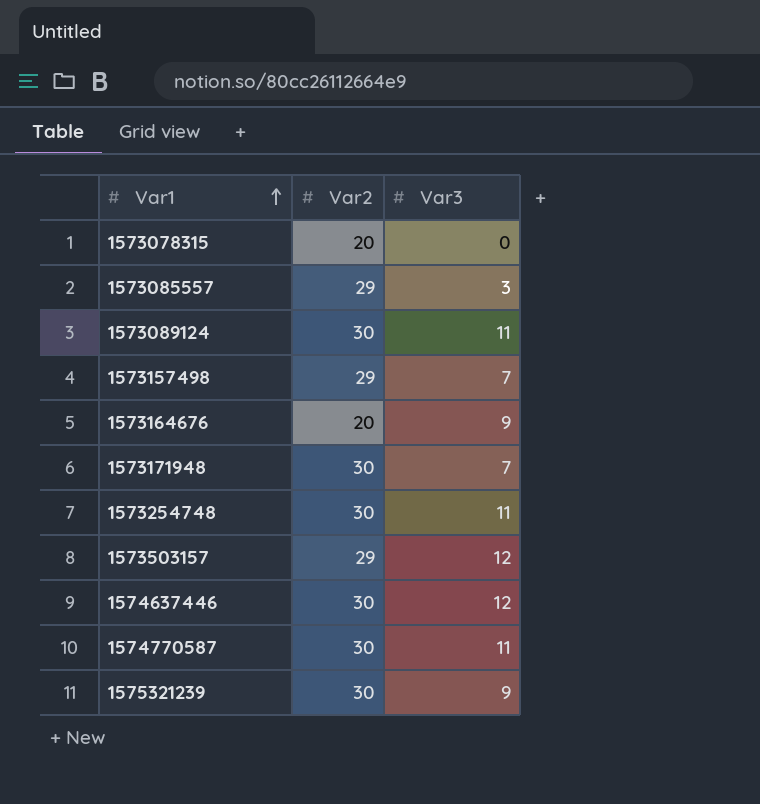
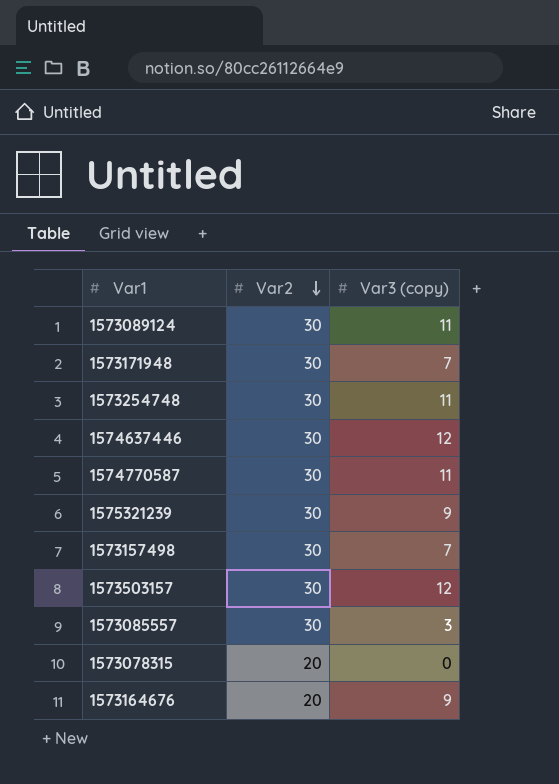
row order: Var1 ascending -> Var2 descending
column name: Var3 -> Var3 (copy)
1573157498 | Var2: 29 -> 30
1573503157 | Var2: 29 -> 30
1573085557 | Var2: 29 -> 30

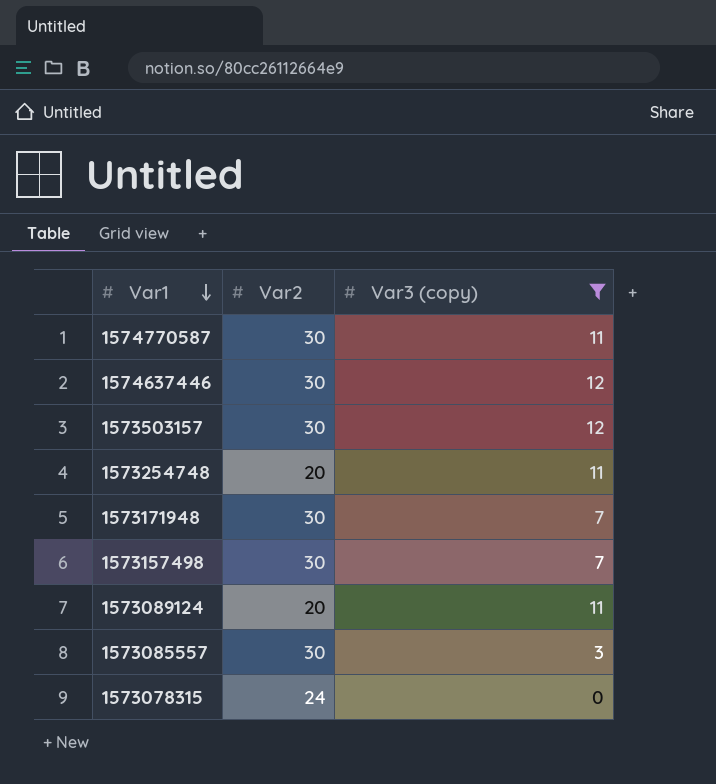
filter: none -> Var3 (copy) != 9
row order: Var2 descending -> Var1 descending
1573254748 | Var2: 30 -> 20
1573089124 | Var2: 30 -> 20
1573078315 | Var2: 20 -> 24

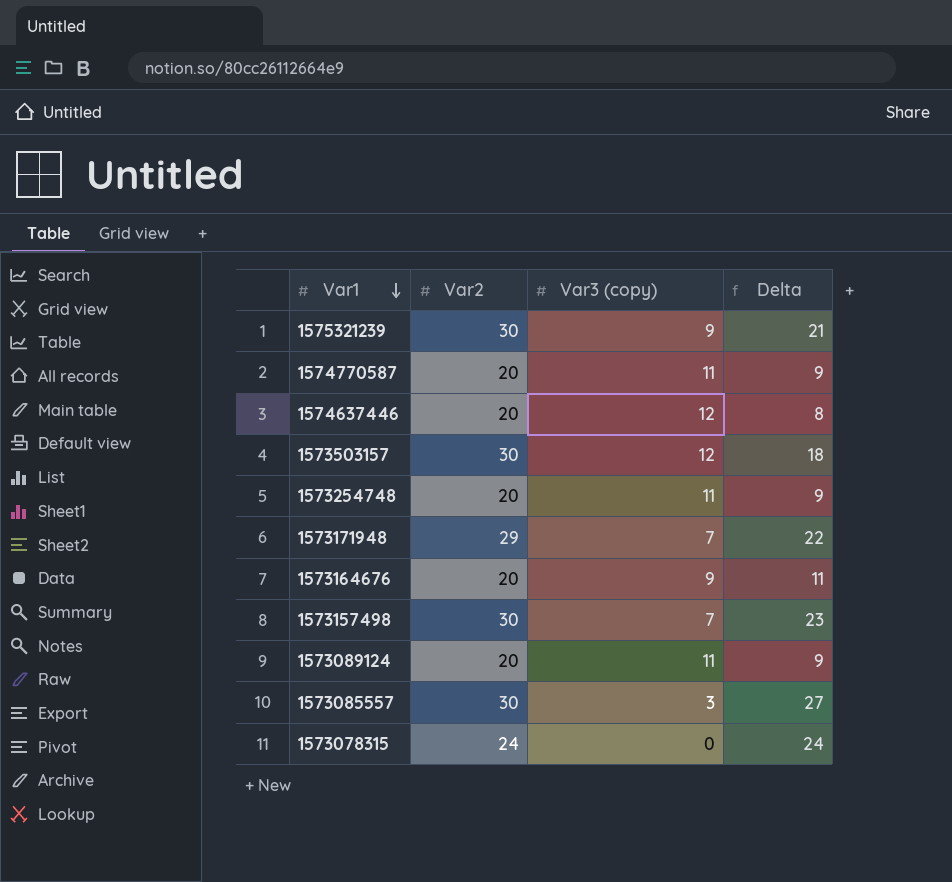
filter: Var3 (copy) != 9 -> none
column Delta | formula: none -> [Var2] - [Var3 (copy)]
1574770587 | Var2: 30 -> 20
1574637446 | Var2: 30 -> 20
1573171948 | Var2: 30 -> 29

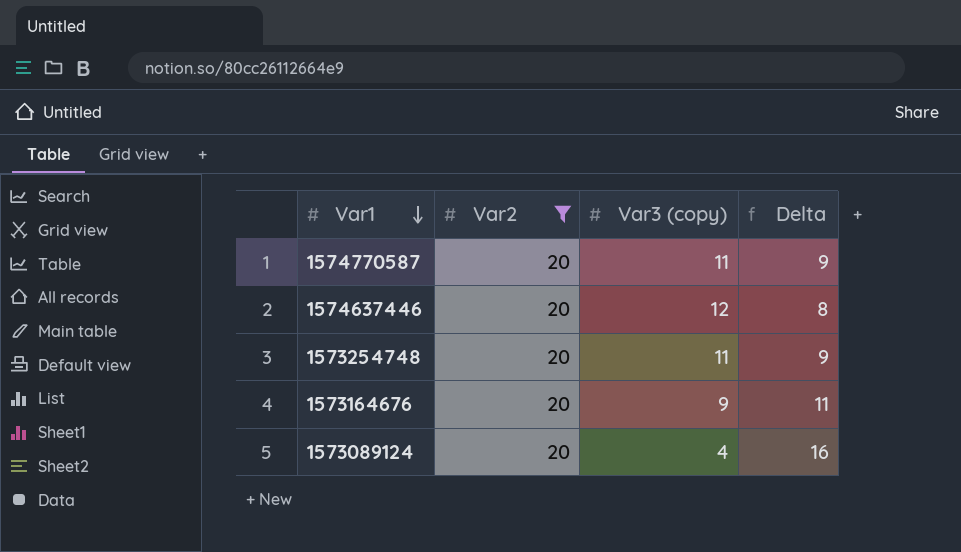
filter: none -> Var2 = 20
1573089124 | Var3 (copy): 11 -> 4
1573089124 | Delta: 9 -> 16

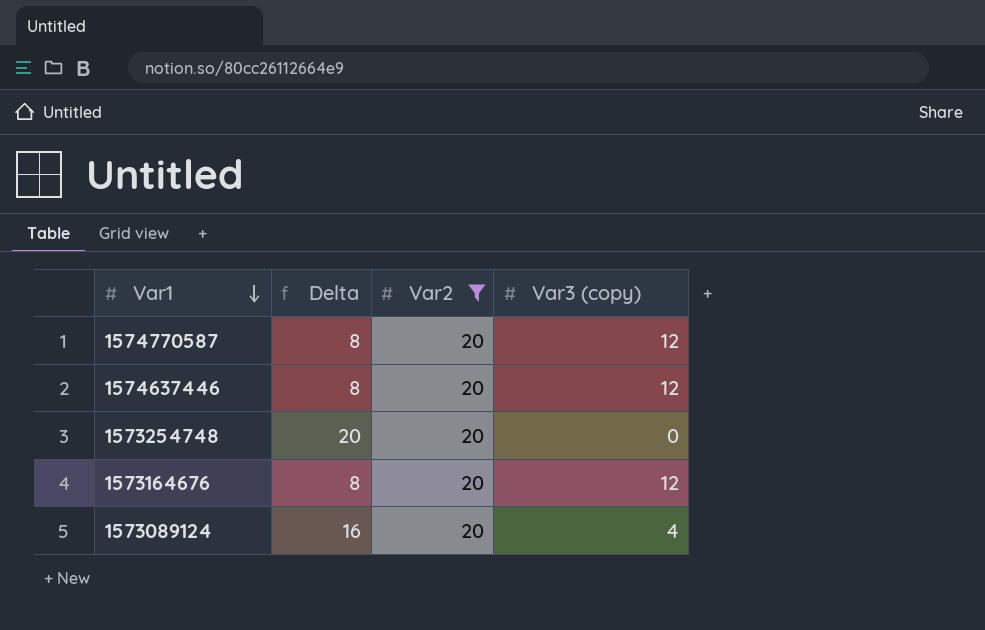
column Delta | position: 4 -> 2
1574770587 | Delta: 9 -> 8
1574770587 | Var3 (copy): 11 -> 12
1573254748 | Delta: 9 -> 20
1573254748 | Var3 (copy): 11 -> 0
1573164676 | Delta: 11 -> 8
1573164676 | Var3 (copy): 9 -> 12

